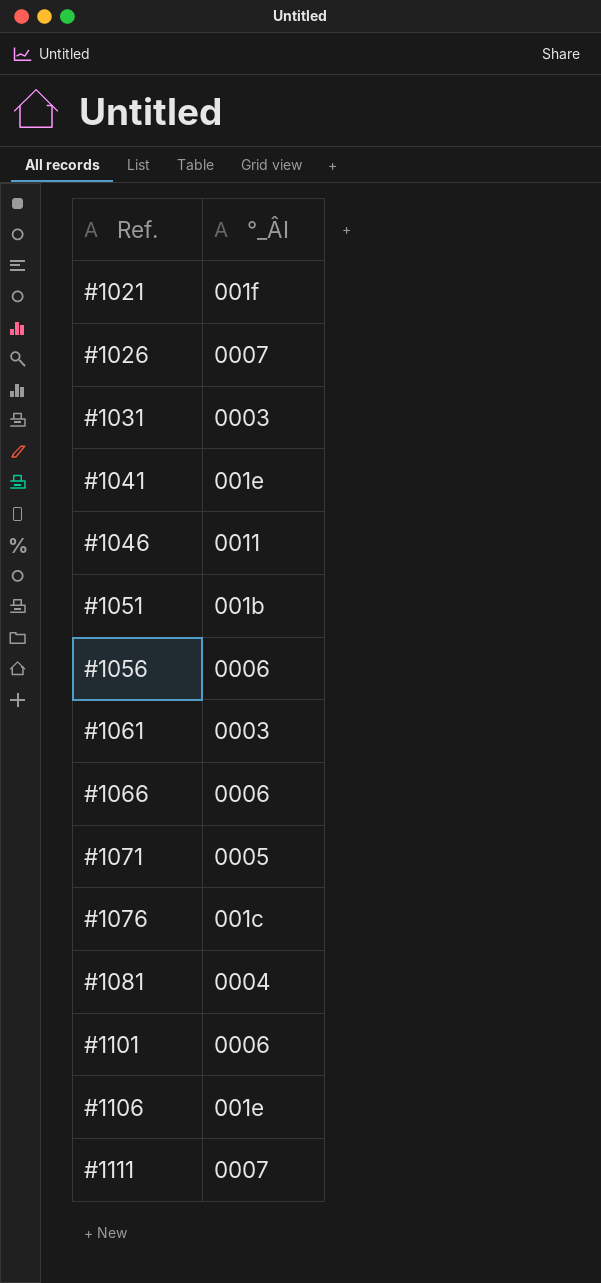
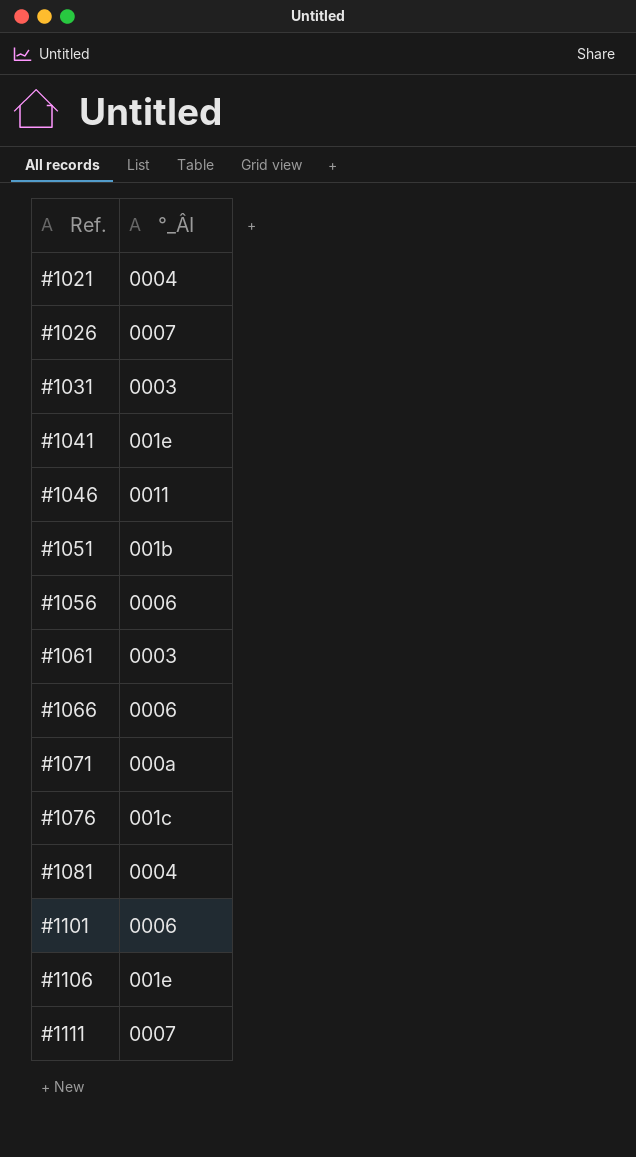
#1021 | °_ÂI: 001f -> 0004
#1071 | °_ÂI: 0005 -> 000a

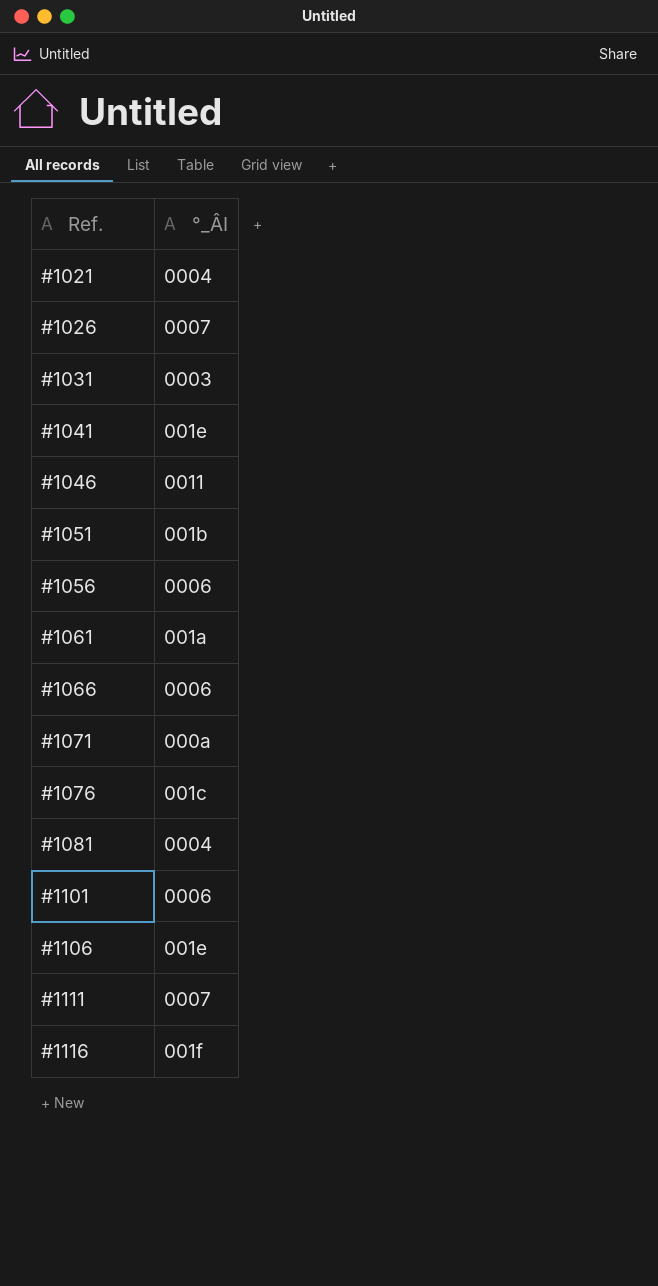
#1061 | °_ÂI: 0003 -> 001a
row #1116: none -> 001f

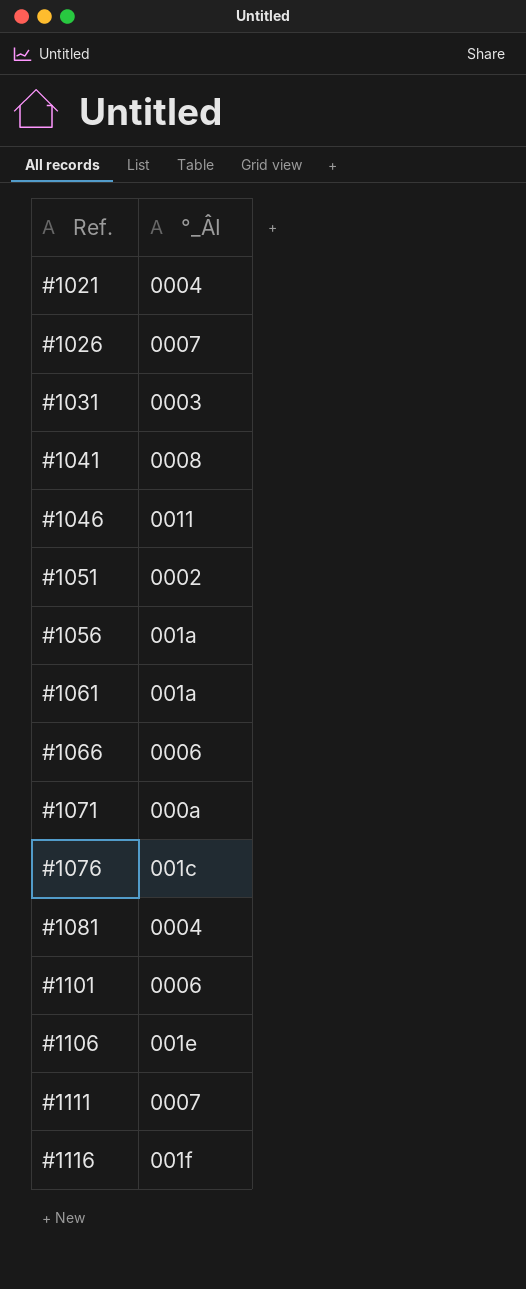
#1041 | °_ÂI: 001e -> 0008
#1051 | °_ÂI: 001b -> 0002
#1056 | °_ÂI: 0006 -> 001a

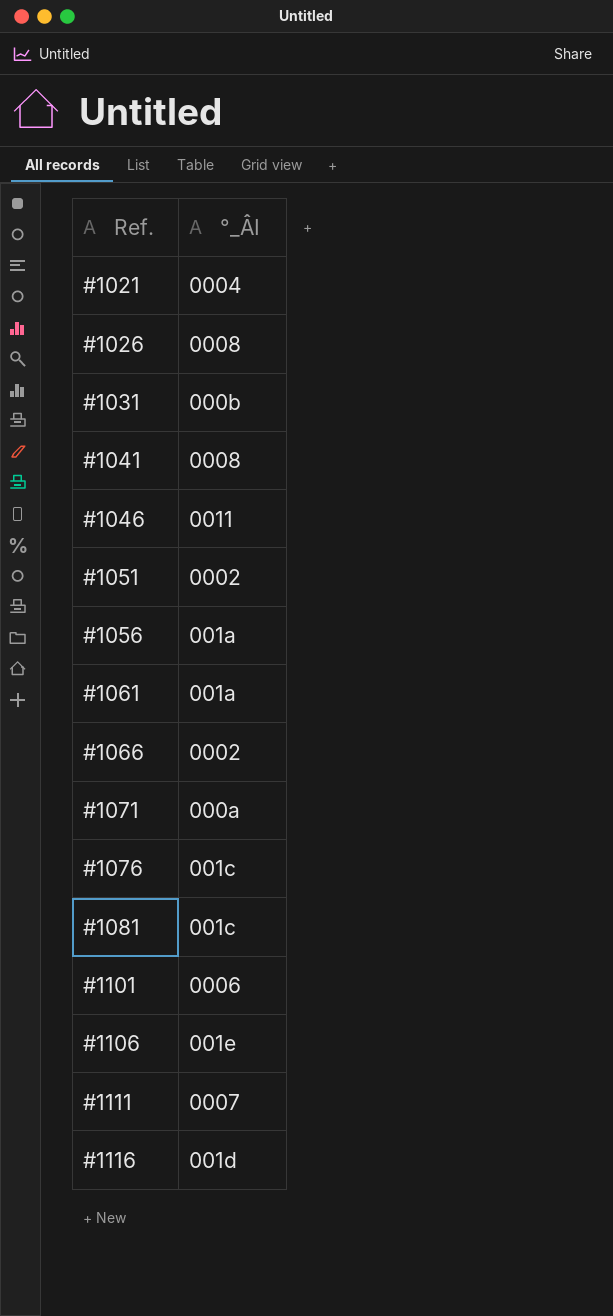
#1026 | °_ÂI: 0007 -> 0008
#1031 | °_ÂI: 0003 -> 000b
#1066 | °_ÂI: 0006 -> 0002
#1081 | °_ÂI: 0004 -> 001c
#1116 | °_ÂI: 001f -> 001d

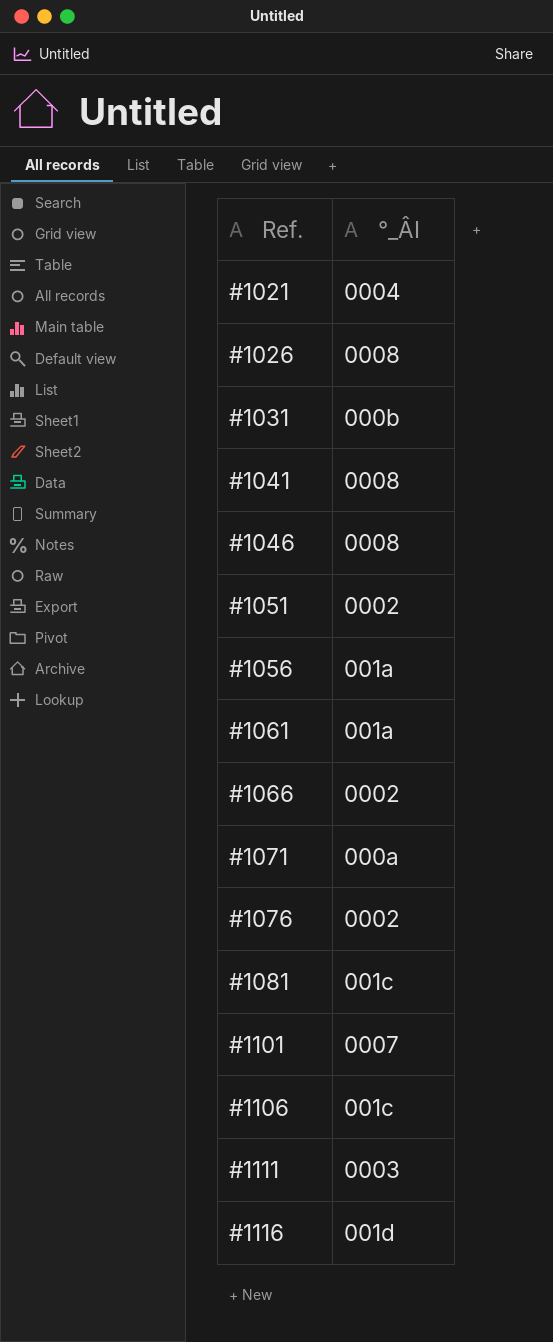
#1046 | °_ÂI: 0011 -> 0008
#1076 | °_ÂI: 001c -> 0002
#1101 | °_ÂI: 0006 -> 0007
#1106 | °_ÂI: 001e -> 001c
#1111 | °_ÂI: 0007 -> 0003

